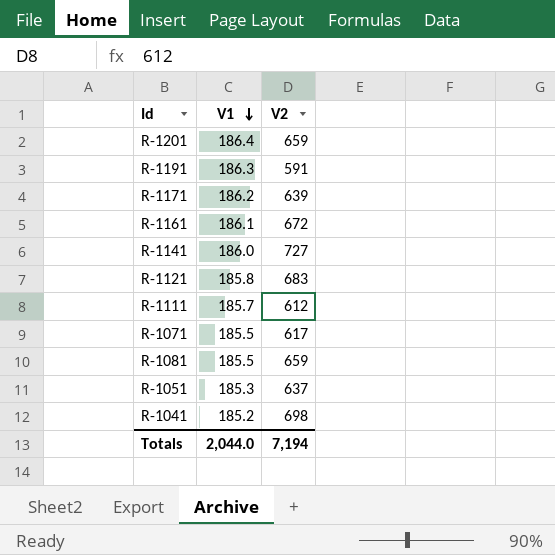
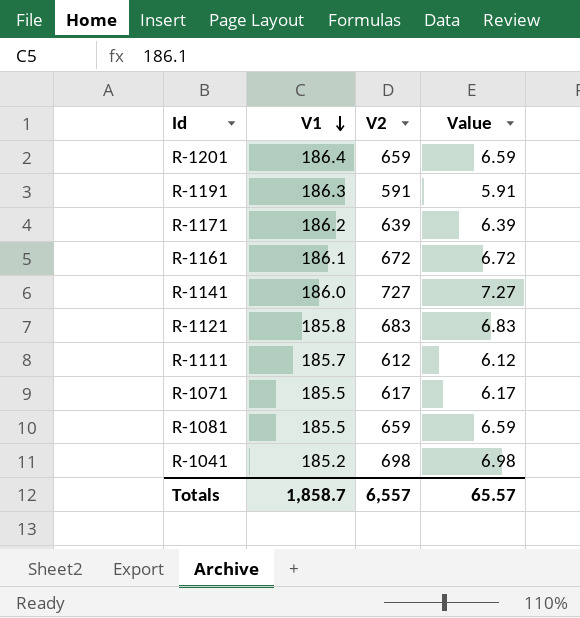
column Value | formula: none -> [V2] * 0.01
row R-1051: 185.3 | 637 -> none
Totals | V1: 2,044.0 -> 1,858.7
Totals | V2: 7,194 -> 6,557

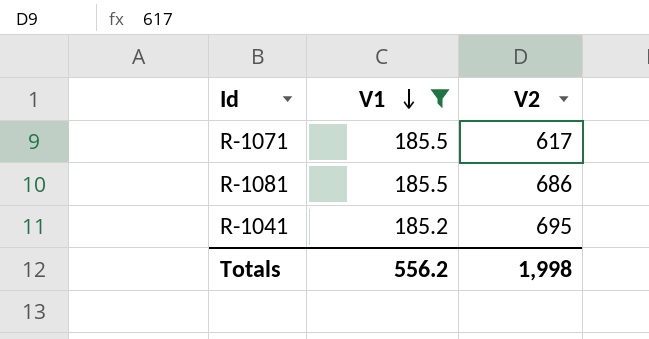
filter: none -> V1 <= 185.5
column Value | formula: [V2] * 0.01 -> none
R-1081 | V2: 659 -> 686
R-1041 | V2: 698 -> 695
Totals | V1: 1,858.7 -> 556.2
Totals | V2: 6,557 -> 1,998

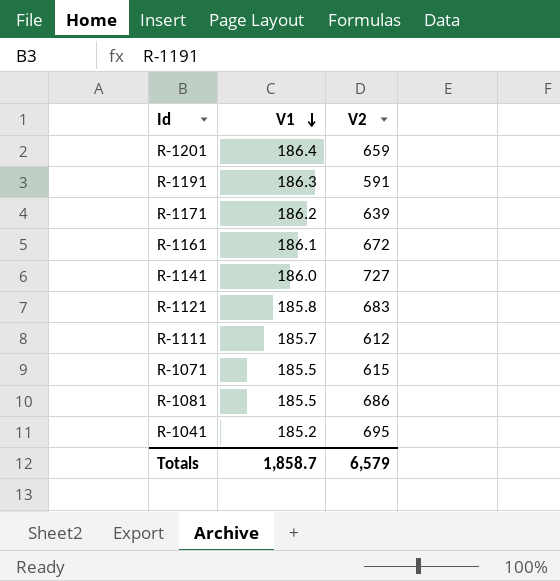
filter: V1 <= 185.5 -> none
R-1071 | V2: 617 -> 615
Totals | V1: 556.2 -> 1,858.7
Totals | V2: 1,998 -> 6,579

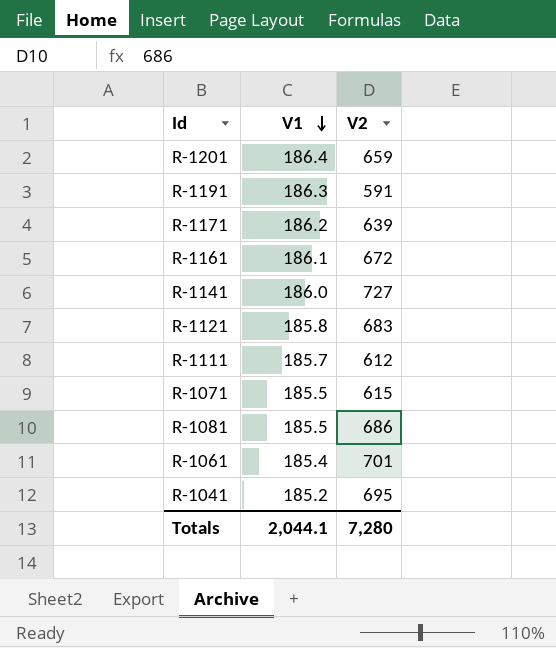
row R-1061: none -> 185.4 | 701
Totals | V1: 1,858.7 -> 2,044.1
Totals | V2: 6,579 -> 7,280

